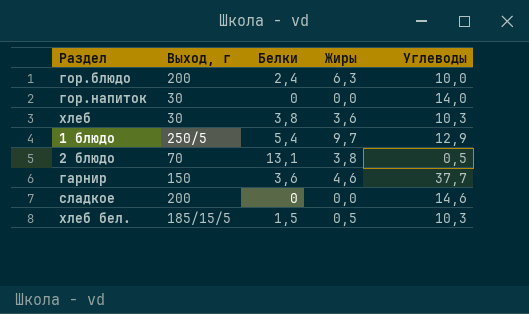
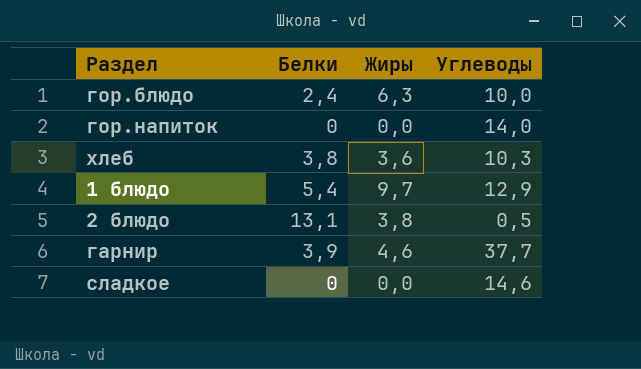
column Выход, г | position: 2 -> none
row хлеб бел.: 185/15/5 | 1,5 | 0,5 | 10,3 -> none
гарнир | Белки: 3,6 -> 3,9

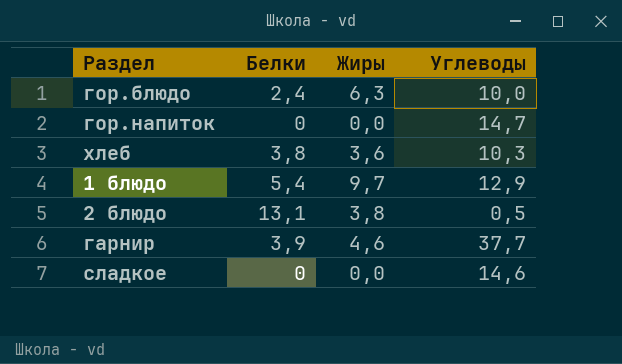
гор.напиток | Углеводы: 14,0 -> 14,7

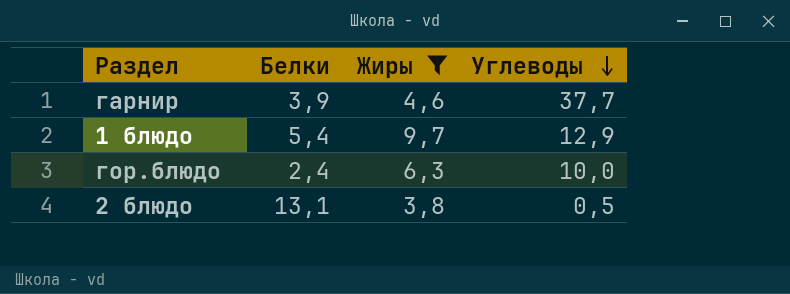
filter: none -> Жиры >= 3,8
row order: none -> Углеводы descending

